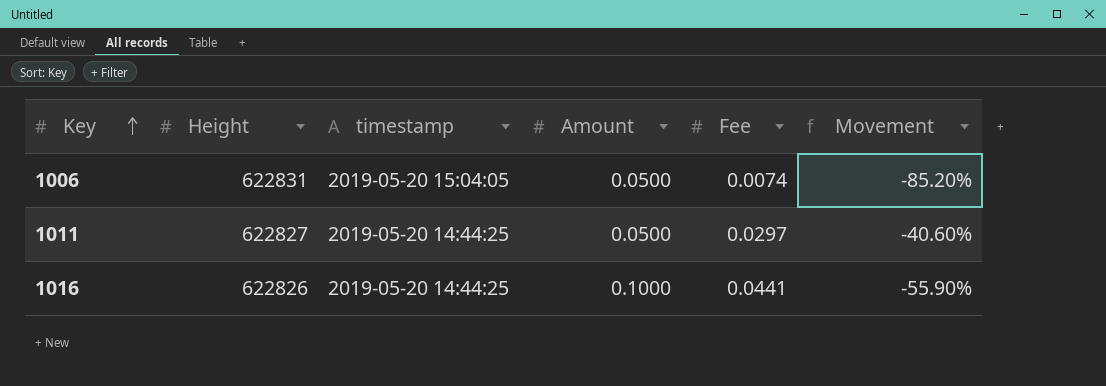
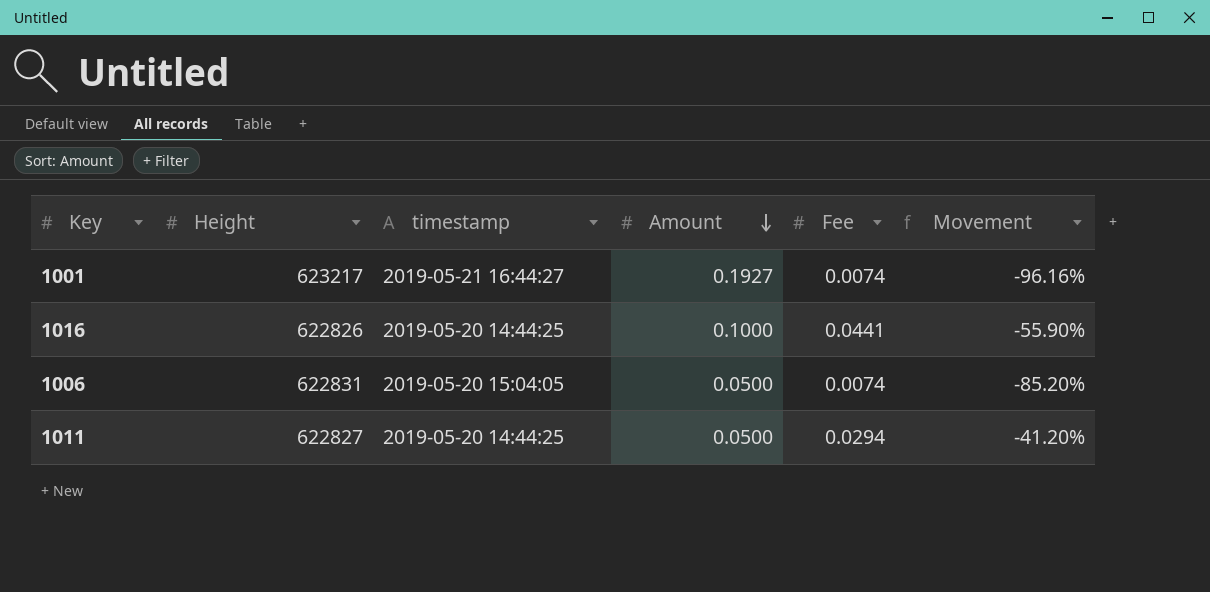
row order: Key ascending -> Amount descending
row 1001: none -> 623217 | 2019-05-21 16:44:27 | 0.1927 | 0.0074 | -96.16%
1011 | Fee: 0.0297 -> 0.0294
1011 | Movement: -40.60% -> -41.20%

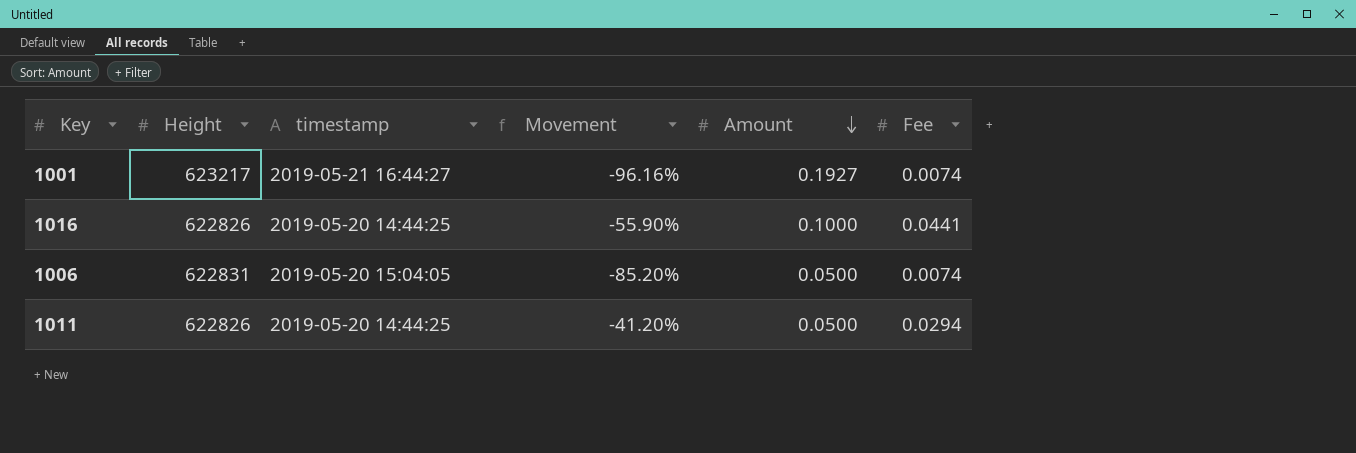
column Movement | position: 6 -> 4
1011 | Height: 622827 -> 622826

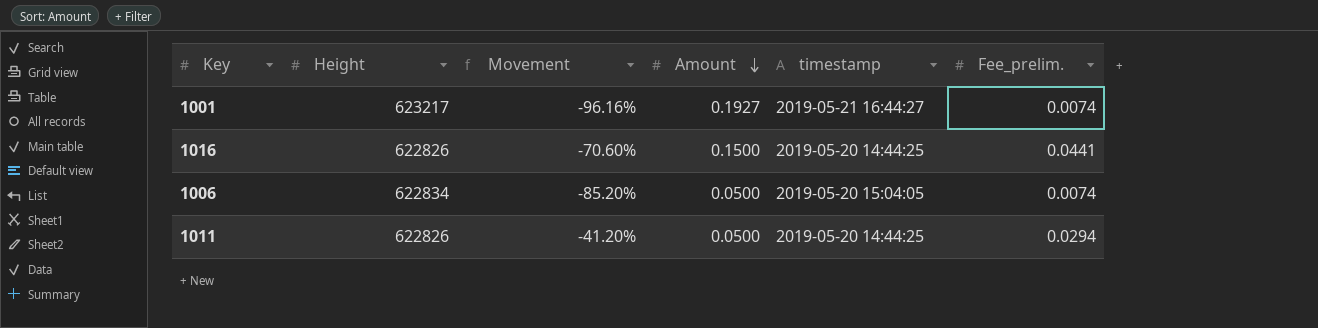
column timestamp | position: 3 -> 5
column name: Fee -> Fee_prelim.
1016 | Movement: -55.90% -> -70.60%
1016 | Amount: 0.1000 -> 0.1500
1006 | Height: 622831 -> 622834

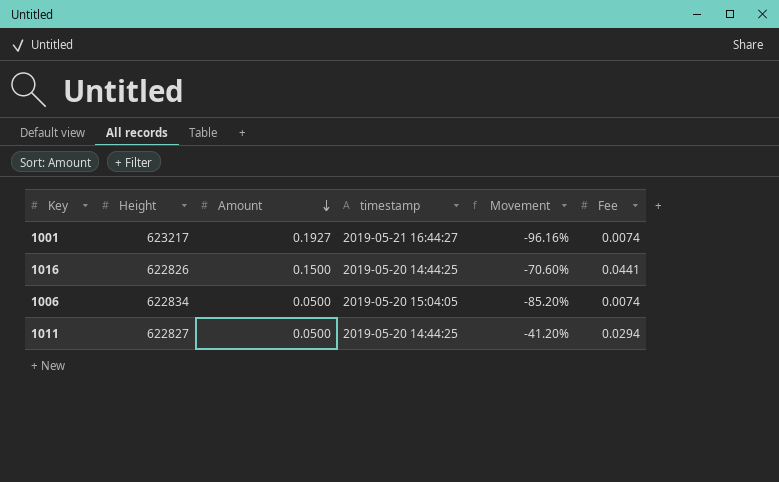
column Movement | position: 3 -> 5
column name: Fee_prelim. -> Fee
1011 | Height: 622826 -> 622827

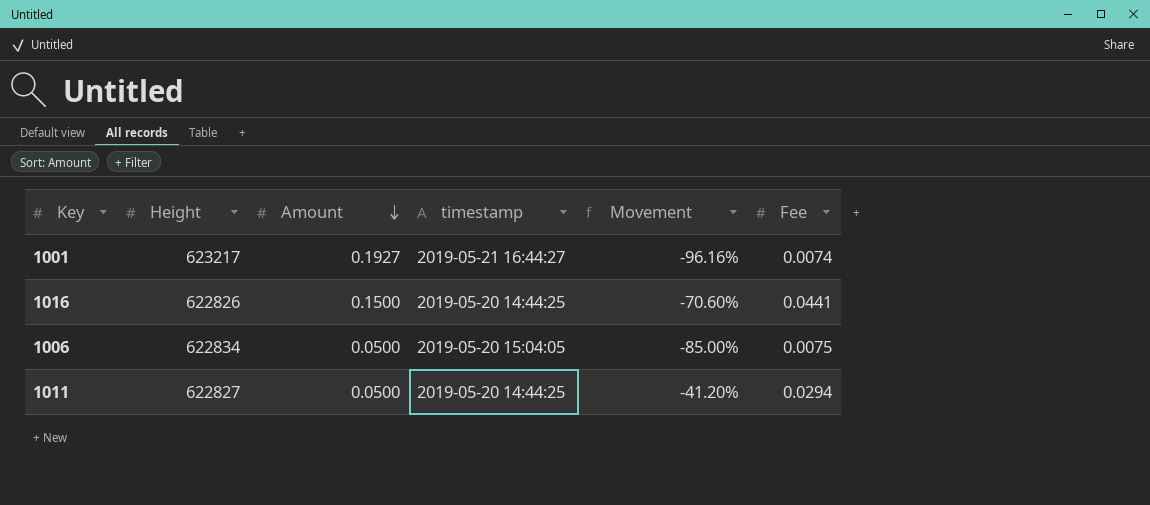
1006 | Movement: -85.20% -> -85.00%
1006 | Fee: 0.0074 -> 0.0075

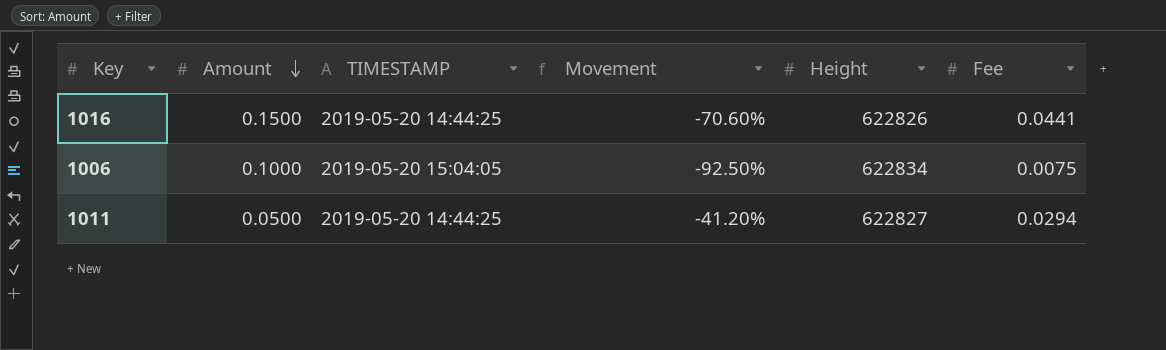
column name: timestamp -> TIMESTAMP
column Height | position: 2 -> 5
row 1001: 623217 | 0.1927 | 2019-05-21 16:44:27 | -96.16% | 0.0074 -> none
1006 | Amount: 0.0500 -> 0.1000
1006 | Movement: -85.00% -> -92.50%

